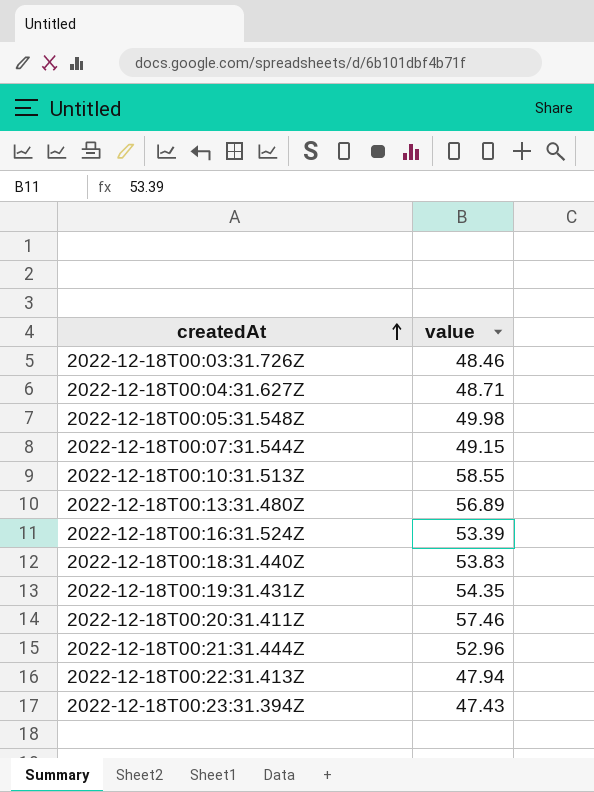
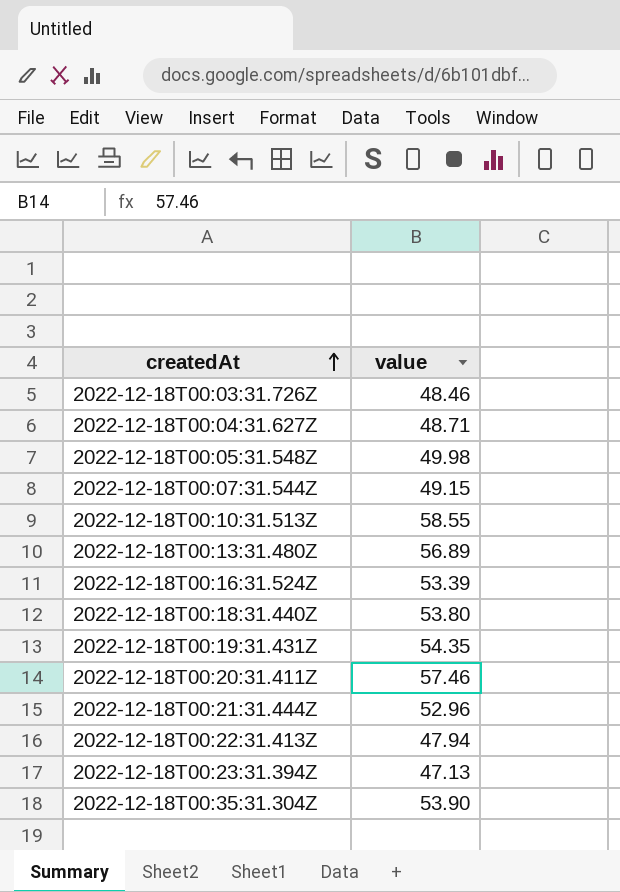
2022-12-18T00:18:31.440Z | value: 53.83 -> 53.80
2022-12-18T00:23:31.394Z | value: 47.43 -> 47.13
row 2022-12-18T00:35:31.304Z: none -> 53.90

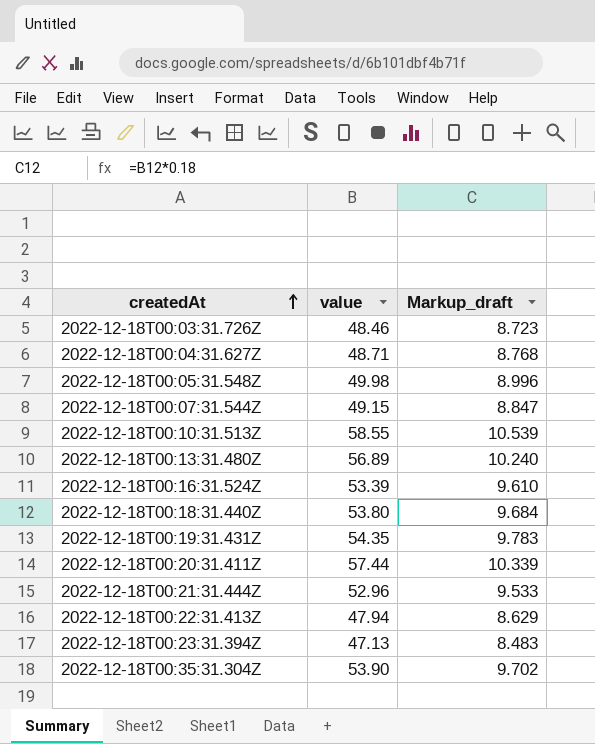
column Markup_draft | formula: none -> [value] * 0.18
2022-12-18T00:20:31.411Z | value: 57.46 -> 57.44

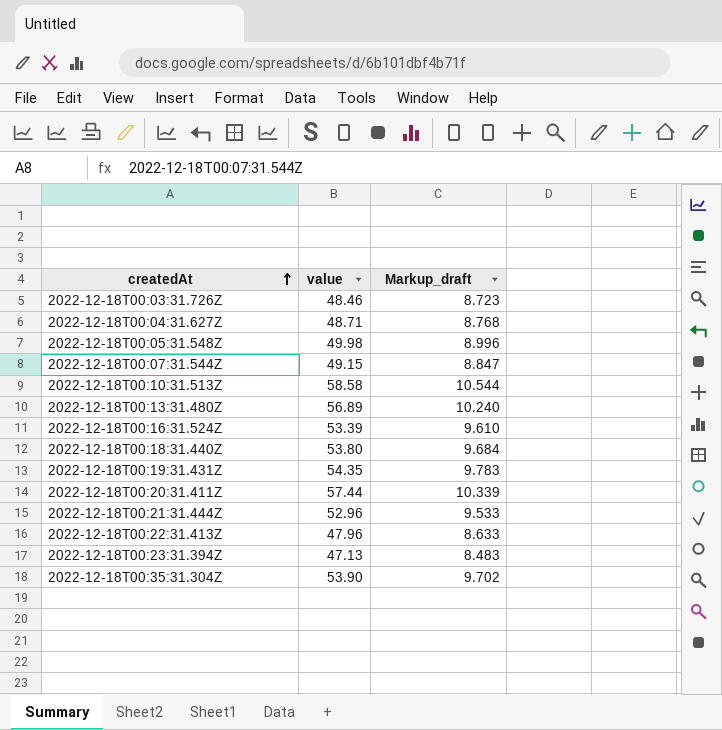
2022-12-18T00:10:31.513Z | value: 58.55 -> 58.58
2022-12-18T00:10:31.513Z | Markup_draft: 10.539 -> 10.544
2022-12-18T00:22:31.413Z | value: 47.94 -> 47.96
2022-12-18T00:22:31.413Z | Markup_draft: 8.629 -> 8.633

